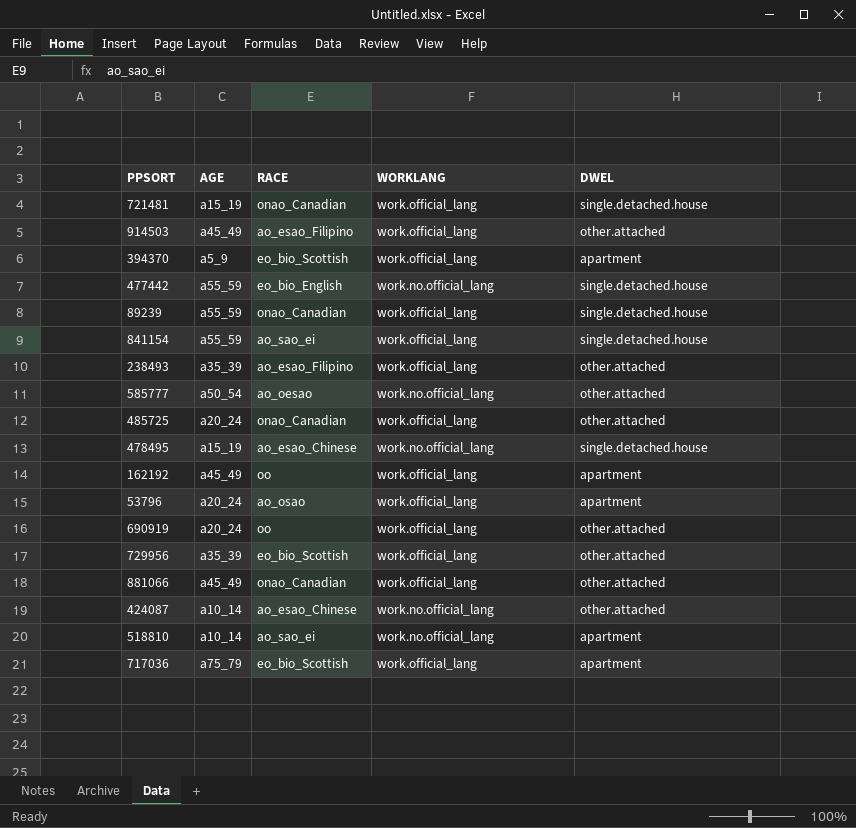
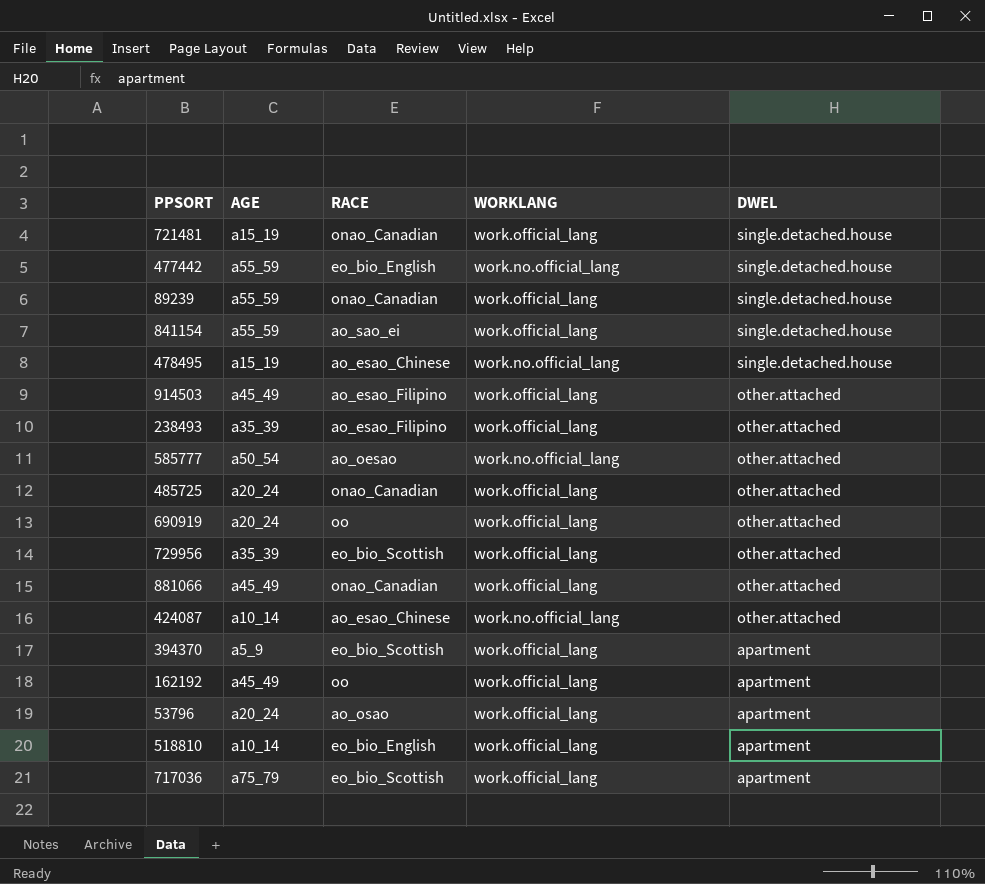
row order: none -> DWEL descending
518810 | RACE: ao_sao_ei -> eo_bio_English
518810 | WORKLANG: work.no.official_lang -> work.official_lang

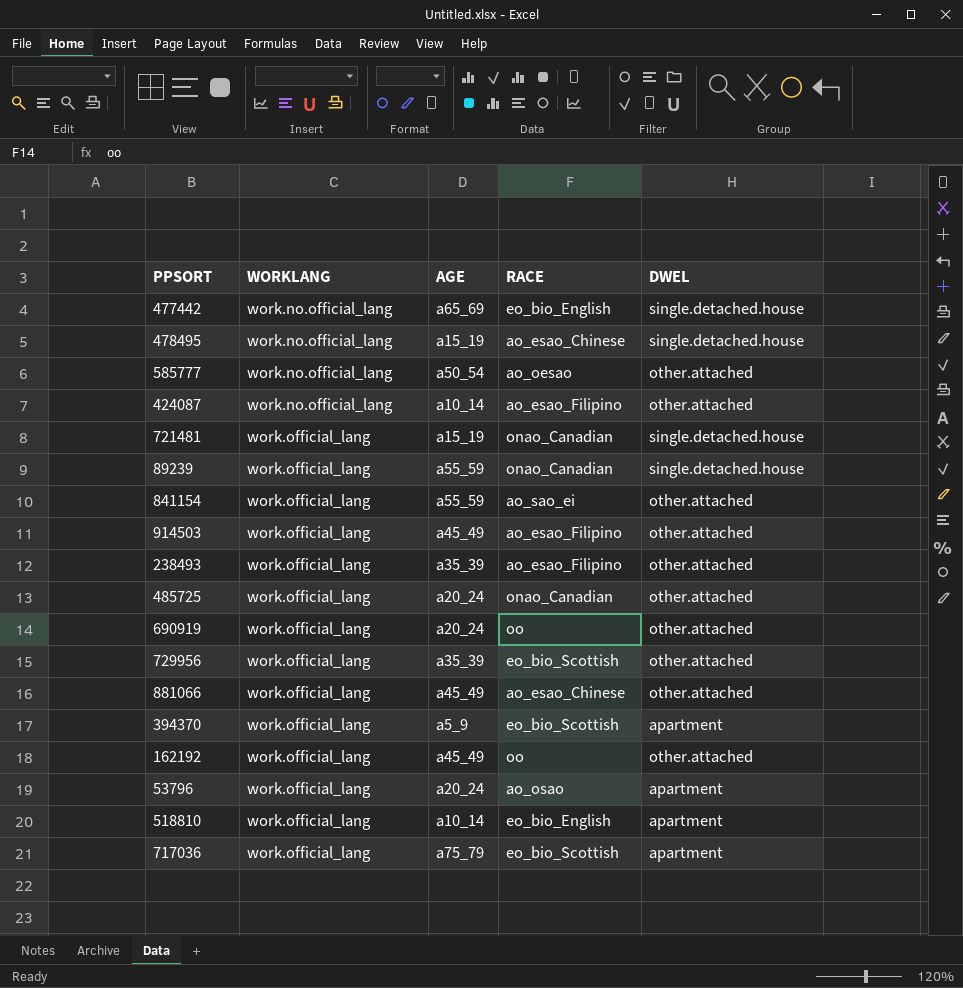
row order: DWEL descending -> WORKLANG ascending
column WORKLANG | position: 4 -> 2
477442 | AGE: a55_59 -> a65_69
424087 | RACE: ao_esao_Chinese -> ao_esao_Filipino
841154 | DWEL: single.detached.house -> other.attached
881066 | RACE: onao_Canadian -> ao_esao_Chinese
162192 | DWEL: apartment -> other.attached

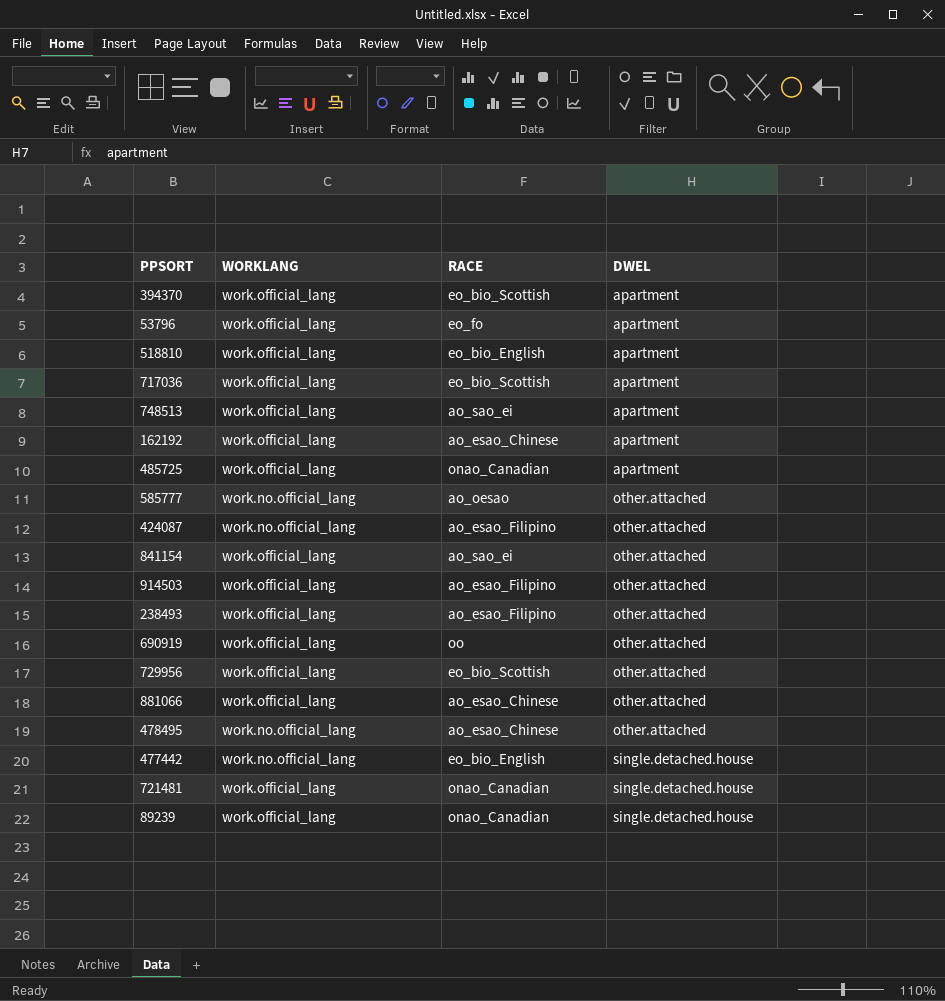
row order: WORKLANG ascending -> DWEL ascending
column AGE | position: 3 -> none
53796 | RACE: ao_osao -> eo_fo
row 748513: none -> work.official_lang | ao_sao_ei | apartment
162192 | RACE: oo -> ao_esao_Chinese
162192 | DWEL: other.attached -> apartment
485725 | DWEL: other.attached -> apartment
478495 | DWEL: single.detached.house -> other.attached

